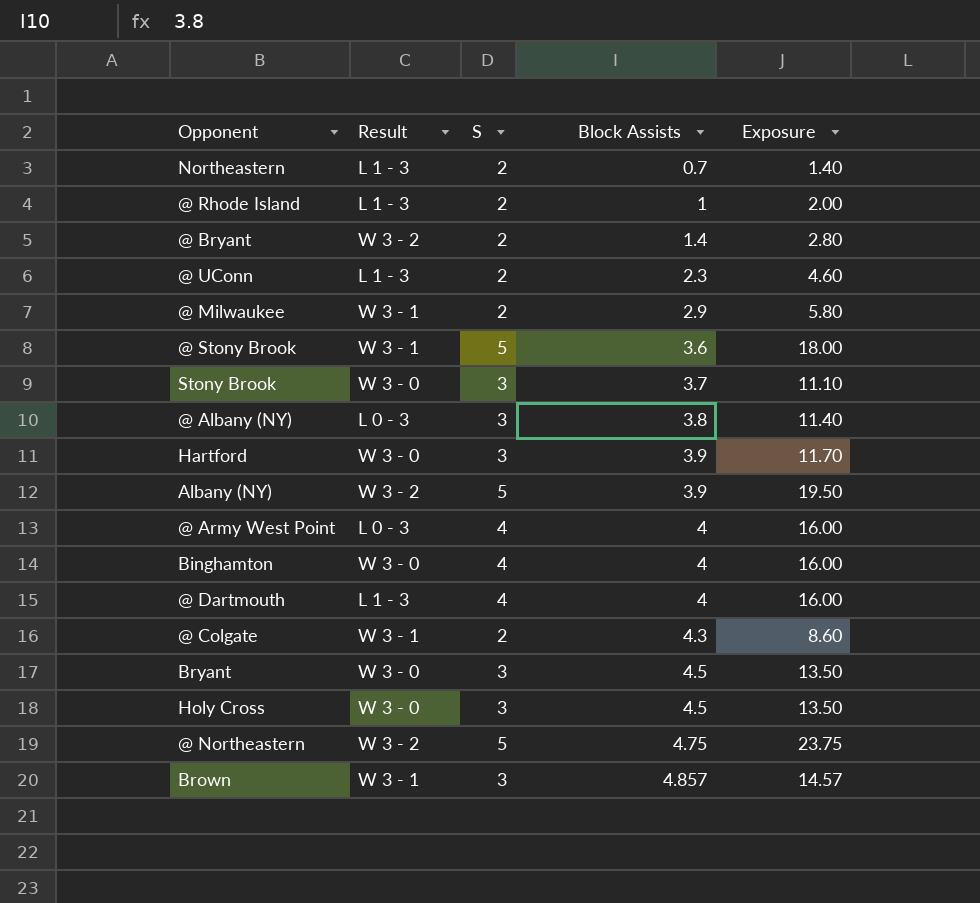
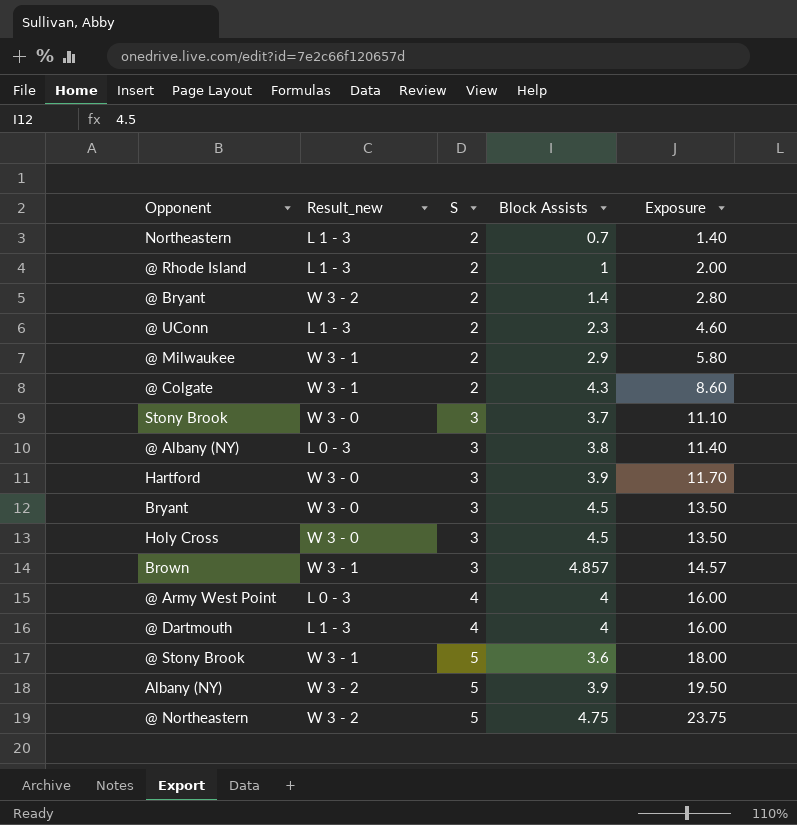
row order: Block Assists ascending -> S ascending
column name: Result -> Result_new
row Binghamton: W 3 - 0 | 4 | 4 | 16.00 -> none

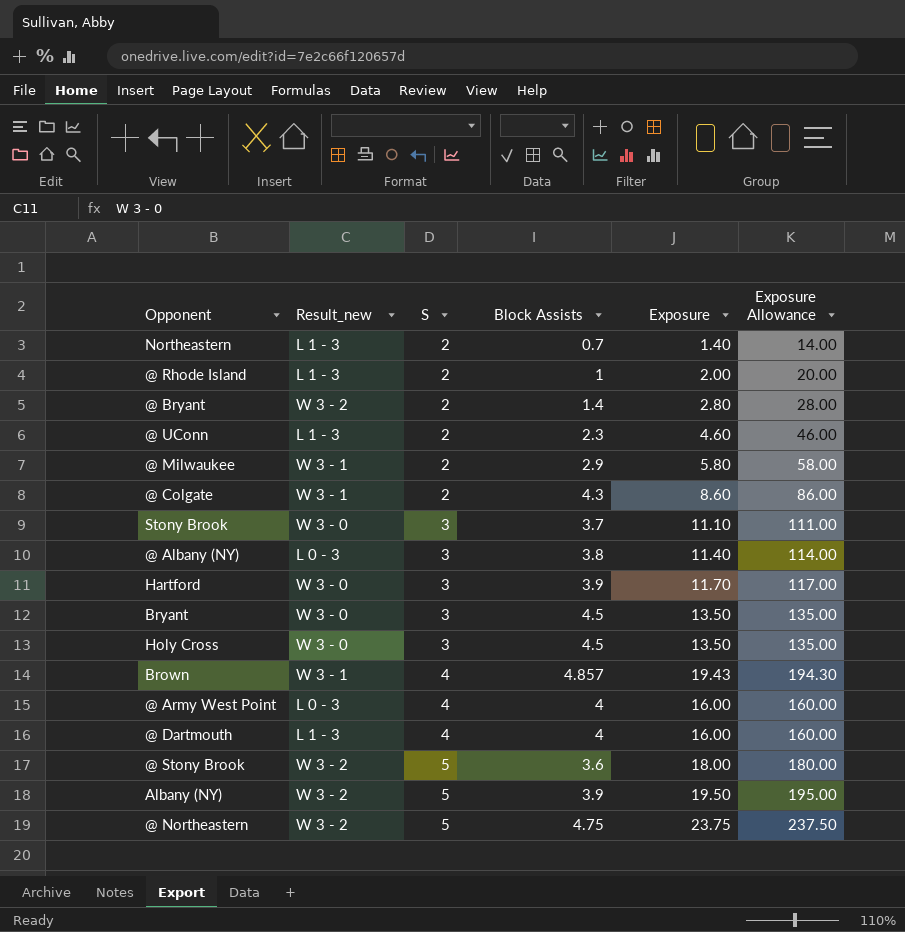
column Exposure Allowance | formula: none -> [Exposure] * 10
Brown | S: 3 -> 4
Brown | Exposure: 14.57 -> 19.43
@ Stony Brook | Result_new: W 3 - 1 -> W 3 - 2

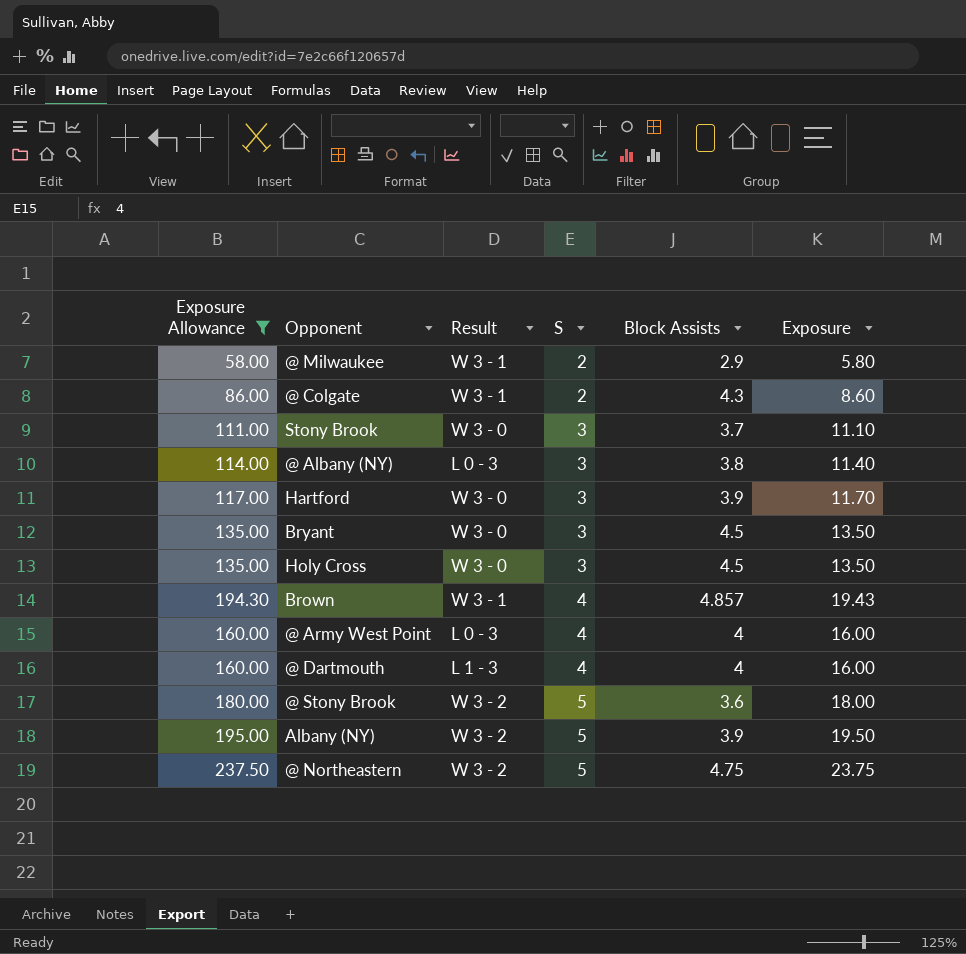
filter: none -> Exposure Allowance >= 58.00
column Exposure Allowance | position: 6 -> 1
column name: Result_new -> Result

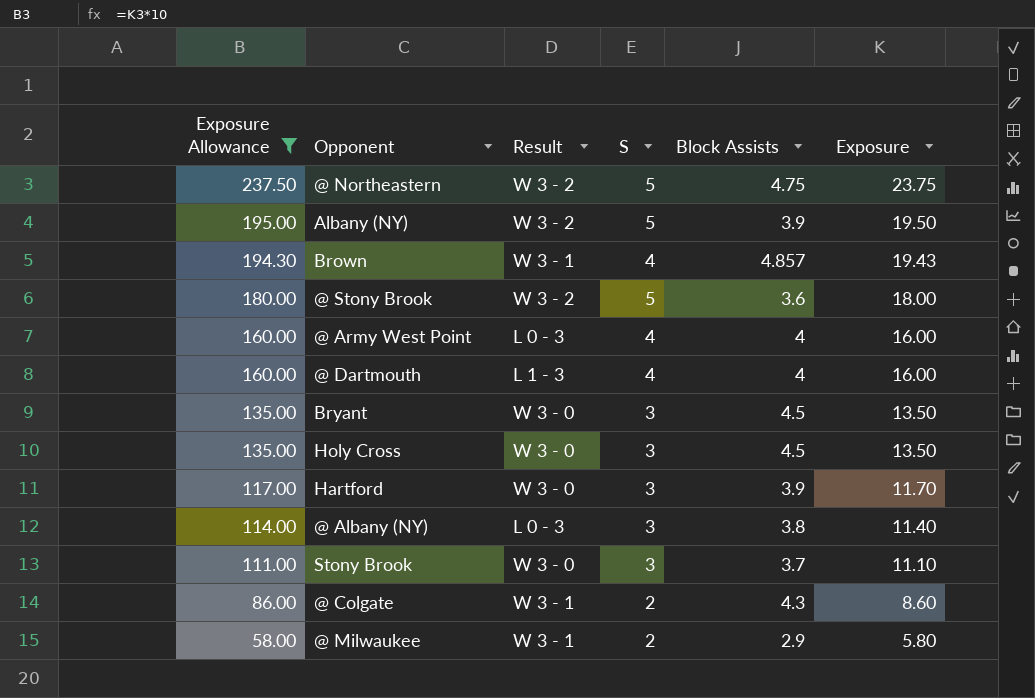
row order: S ascending -> Exposure Allowance descending

